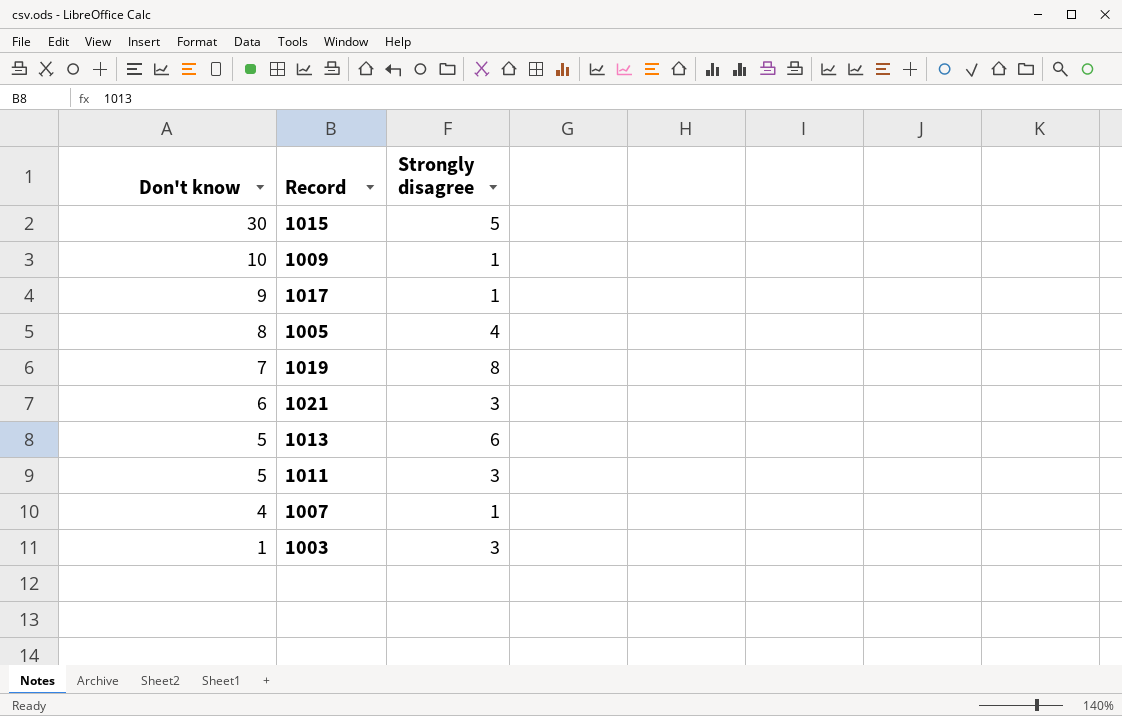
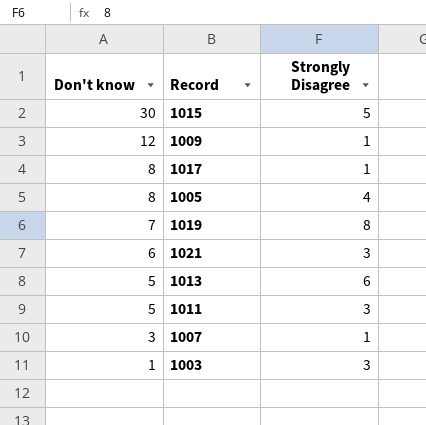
column name: Strongly disagree -> Strongly Disagree
1009 | Don't know: 10 -> 12
1017 | Don't know: 9 -> 8
1007 | Don't know: 4 -> 3

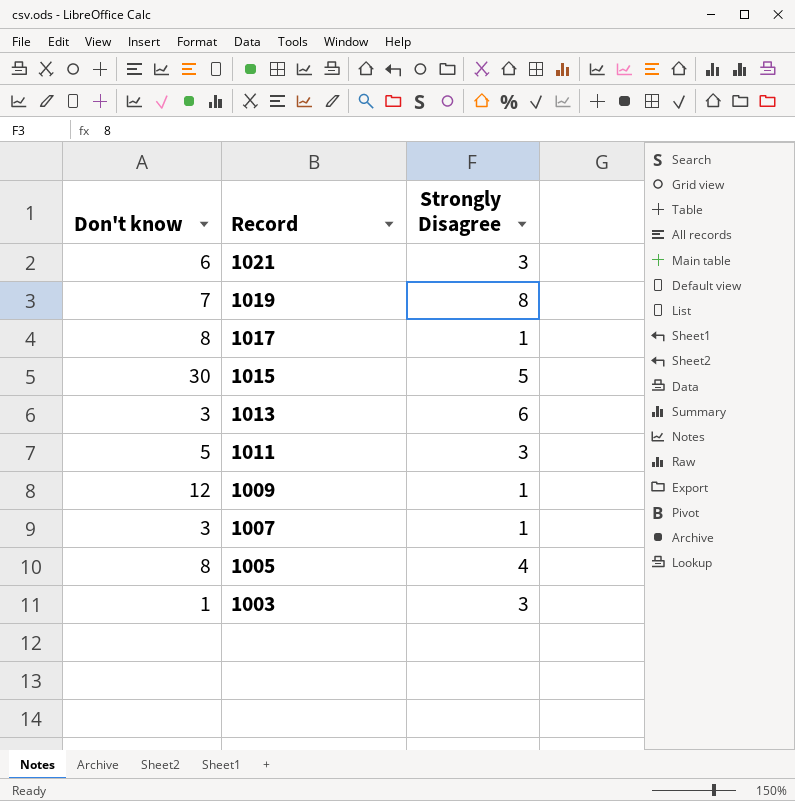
row order: Don't know descending -> Record descending
1013 | Don't know: 5 -> 3

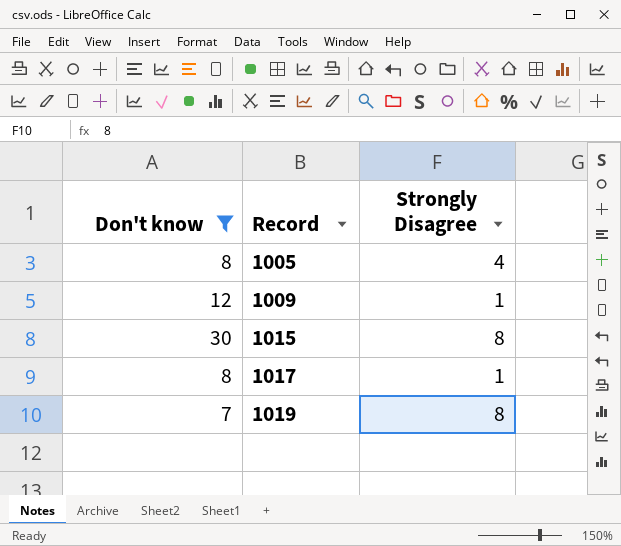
filter: none -> Don't know >= 7
row order: Record descending -> Record ascending
1015 | Strongly Disagree: 5 -> 8

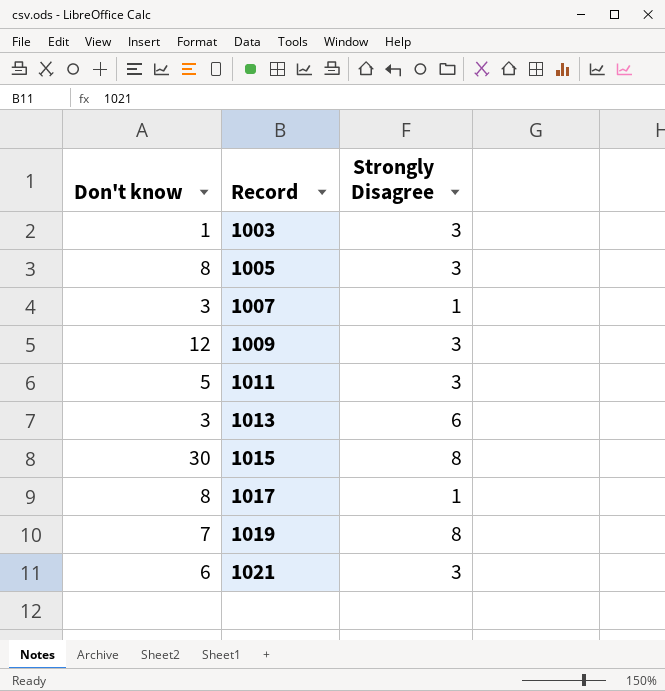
filter: Don't know >= 7 -> none
1005 | Strongly Disagree: 4 -> 3
1009 | Strongly Disagree: 1 -> 3

